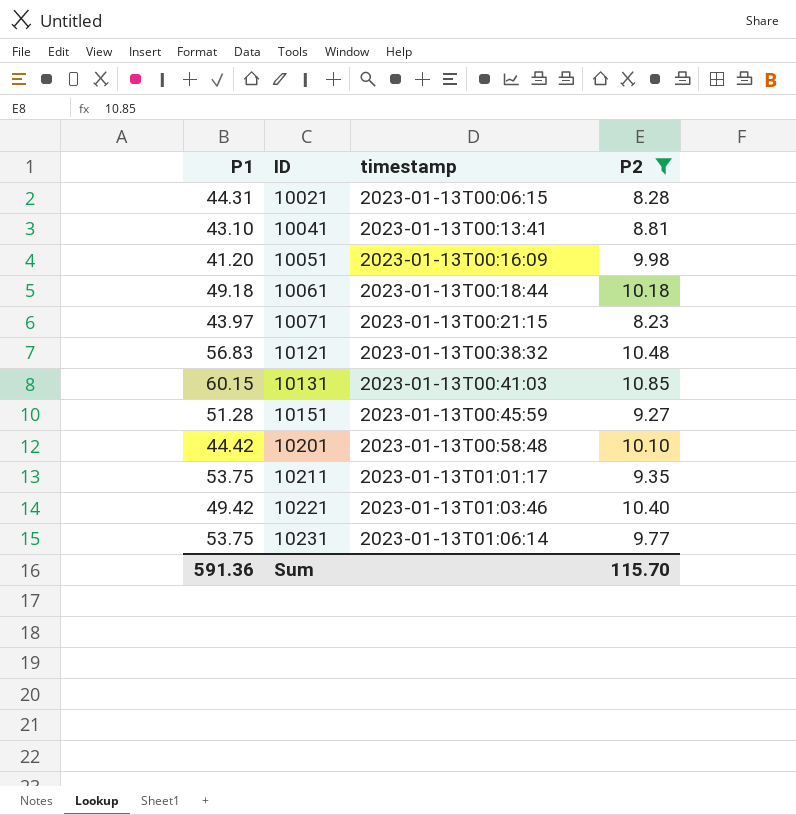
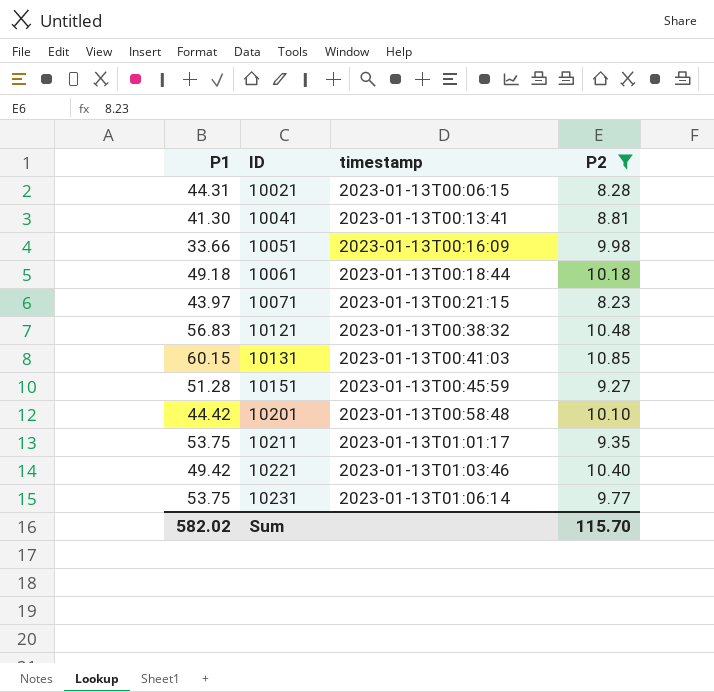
10041 | P1: 43.10 -> 41.30
10051 | P1: 41.20 -> 33.66
Sum | P1: 591.36 -> 582.02

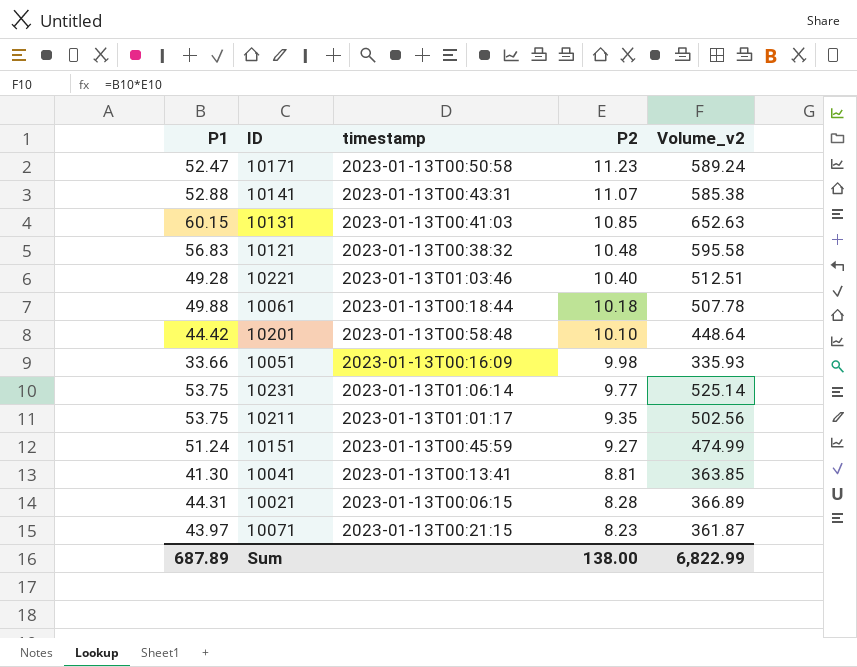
filter: P2 <= 10.85 -> none
row order: ID ascending -> P2 descending
column Volume_v2 | formula: none -> [P1] * [P2]
10221 | P1: 49.42 -> 49.28
10061 | P1: 49.18 -> 49.88
10151 | P1: 51.28 -> 51.24
Sum | P1: 582.02 -> 687.89
Sum | P2: 115.70 -> 138.00

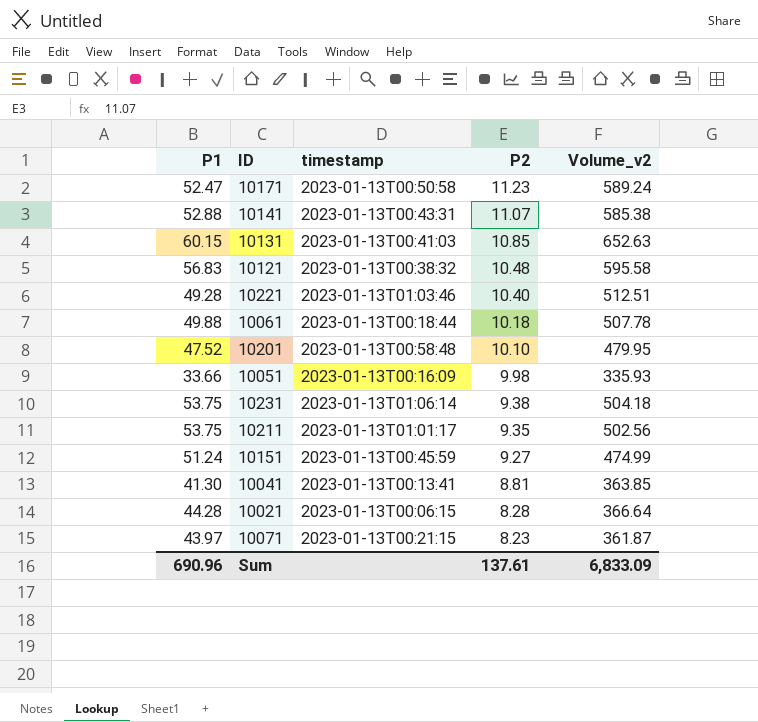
10201 | P1: 44.42 -> 47.52
10201 | Volume_v2: 448.64 -> 479.95
10231 | P2: 9.77 -> 9.38
10231 | Volume_v2: 525.14 -> 504.18
10021 | P1: 44.31 -> 44.28
10021 | Volume_v2: 366.89 -> 366.64
Sum | P1: 687.89 -> 690.96
Sum | P2: 138.00 -> 137.61
Sum | Volume_v2: 6,822.99 -> 6,833.09

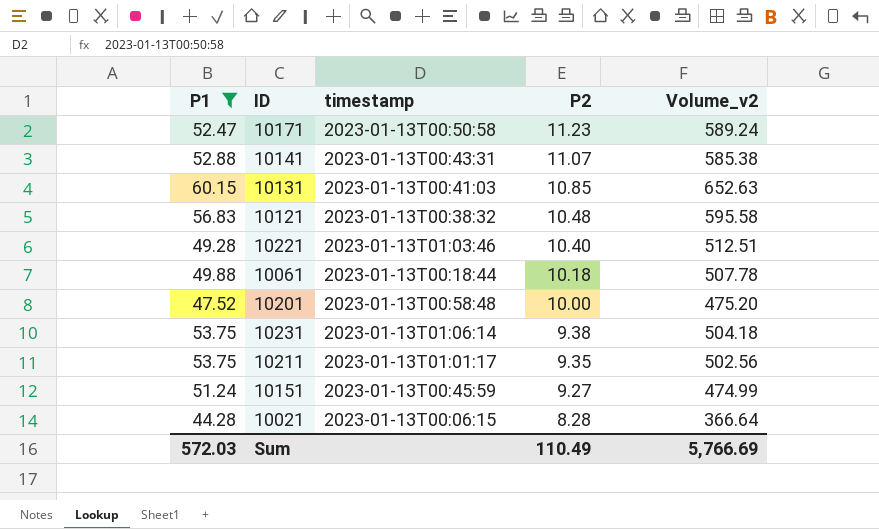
filter: none -> P1 >= 44.28
10201 | P2: 10.10 -> 10.00
10201 | Volume_v2: 479.95 -> 475.20
Sum | P1: 690.96 -> 572.03
Sum | P2: 137.61 -> 110.49
Sum | Volume_v2: 6,833.09 -> 5,766.69

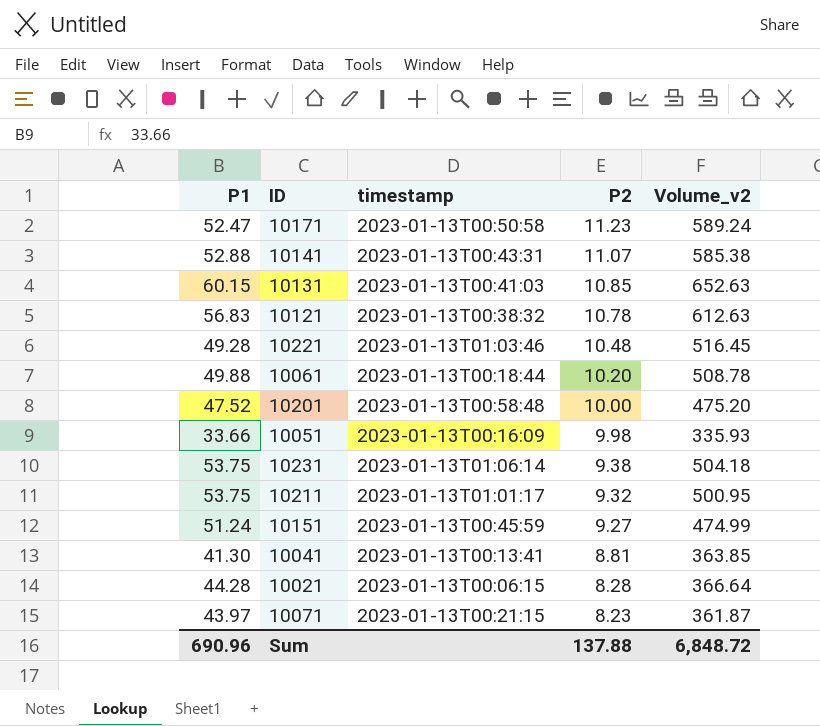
filter: P1 >= 44.28 -> none
10121 | P2: 10.48 -> 10.78
10121 | Volume_v2: 595.58 -> 612.63
10221 | P2: 10.40 -> 10.48
10221 | Volume_v2: 512.51 -> 516.45
10061 | P2: 10.18 -> 10.20
10061 | Volume_v2: 507.78 -> 508.78
10211 | P2: 9.35 -> 9.32
10211 | Volume_v2: 502.56 -> 500.95
Sum | P1: 572.03 -> 690.96
Sum | P2: 110.49 -> 137.88
Sum | Volume_v2: 5,766.69 -> 6,848.72

